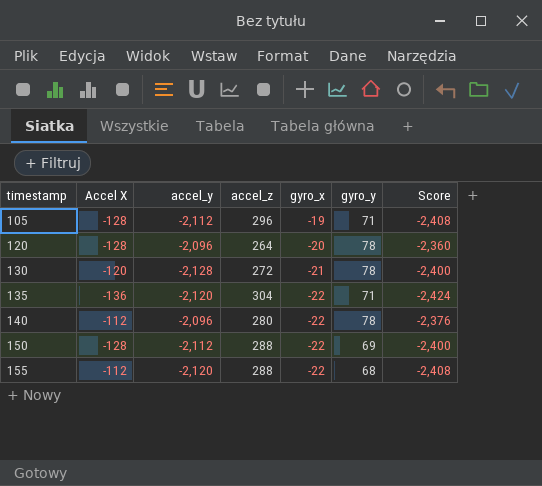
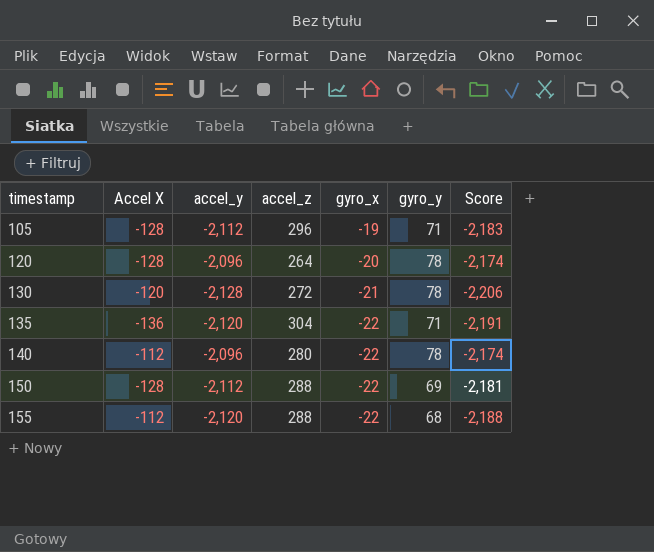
column Score | formula: [accel_y] - [accel_z] -> [accel_y] - [gyro_y]

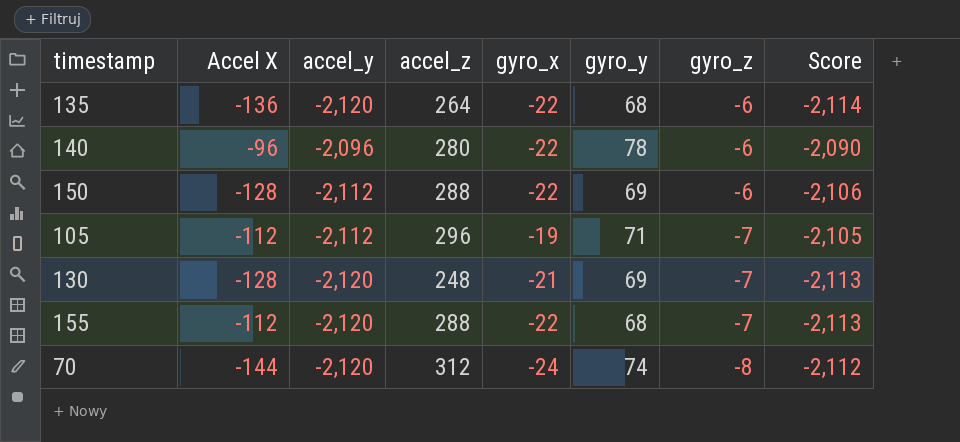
row order: timestamp ascending -> gyro_z descending
column gyro_z | position: none -> 7
column Score | formula: [accel_y] - [gyro_y] -> [accel_y] - [gyro_z]
row 120: -128 | -2,096 | 264 | -20 | 78 | -2,174 -> none
135 | accel_z: 304 -> 264
135 | gyro_y: 71 -> 68
140 | Accel X: -112 -> -96
105 | Accel X: -128 -> -112
130 | Accel X: -120 -> -128
130 | accel_y: -2,128 -> -2,120
130 | accel_z: 272 -> 248
130 | gyro_y: 78 -> 69
row 70: none -> -144 | -2,120 | 312 | -24 | 74 | -8 | -2,112

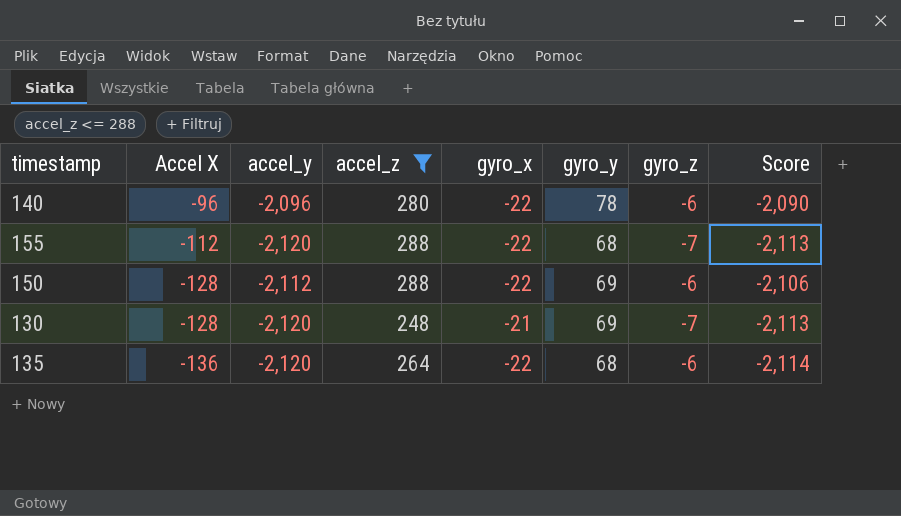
filter: none -> accel_z <= 288
row order: gyro_z descending -> Accel X descending

